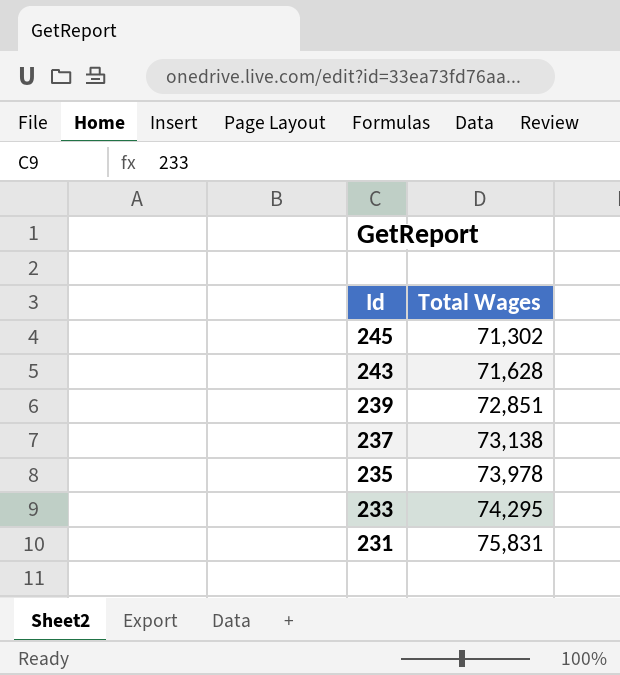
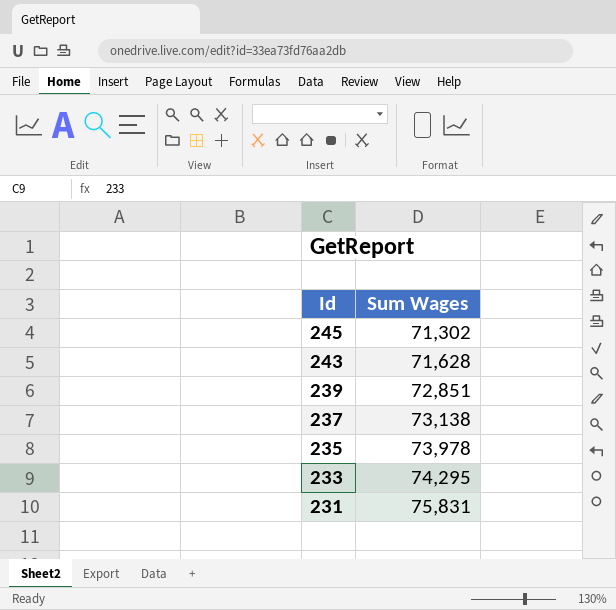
column name: Total Wages -> Sum Wages

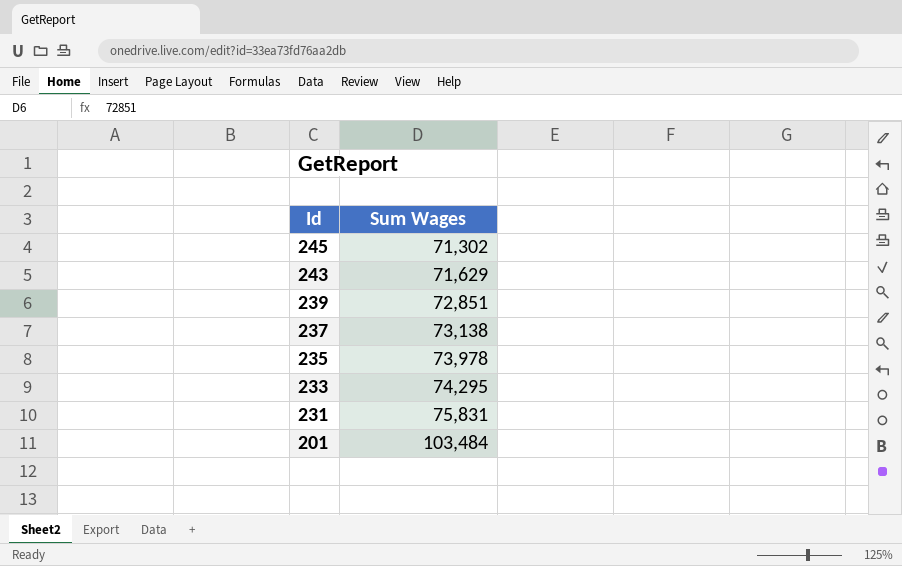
243 | Sum Wages: 71,628 -> 71,629
row 201: none -> 103,484

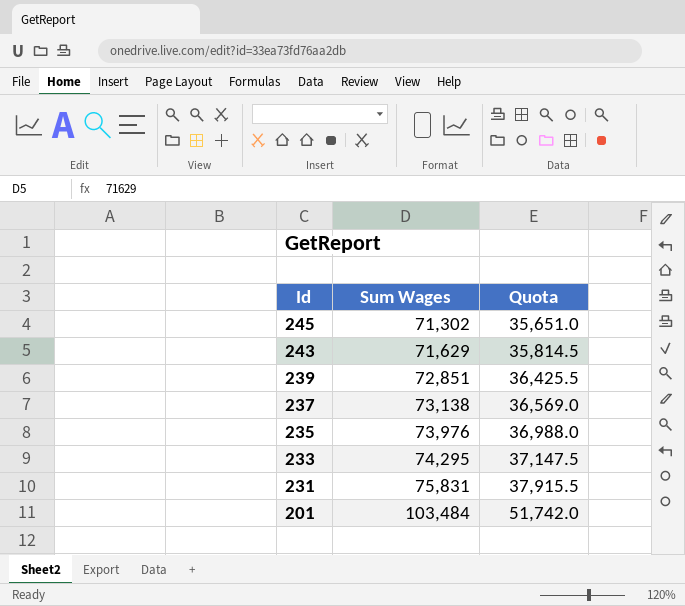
column Quota | formula: none -> [Sum Wages] * 0.5
235 | Sum Wages: 73,978 -> 73,976

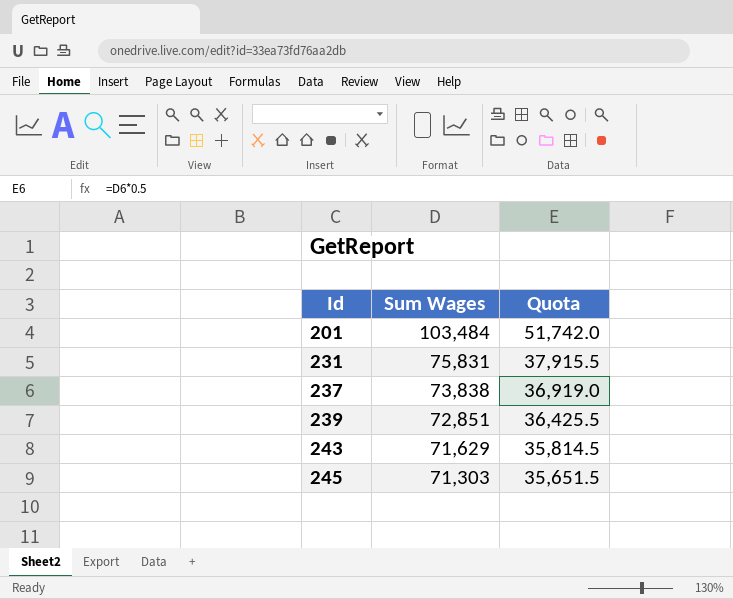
row order: Id descending -> Id ascending
row 235: 73,976 | 36,988.0 -> none
row 233: 74,295 | 37,147.5 -> none
237 | Sum Wages: 73,138 -> 73,838
237 | Quota: 36,569.0 -> 36,919.0
245 | Sum Wages: 71,302 -> 71,303
245 | Quota: 35,651.0 -> 35,651.5

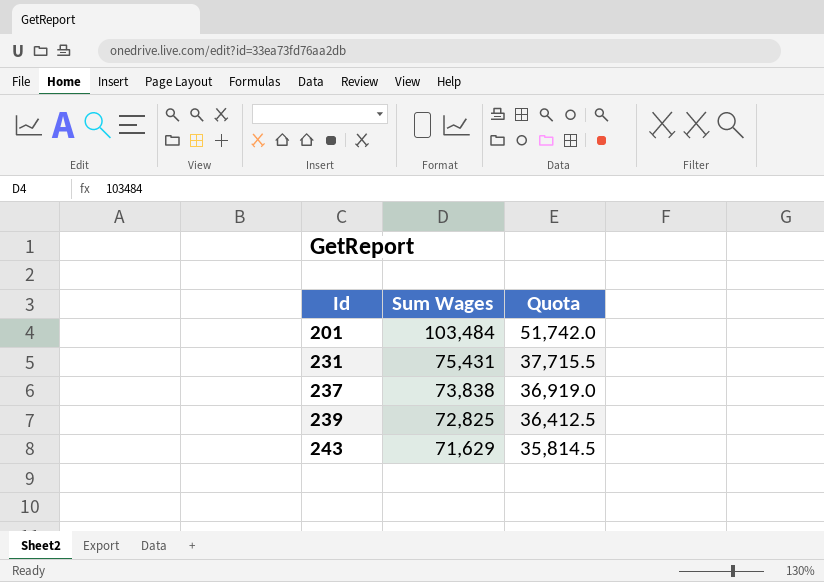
row 245: 71,303 | 35,651.5 -> none
231 | Sum Wages: 75,831 -> 75,431
231 | Quota: 37,915.5 -> 37,715.5
239 | Sum Wages: 72,851 -> 72,825
239 | Quota: 36,425.5 -> 36,412.5

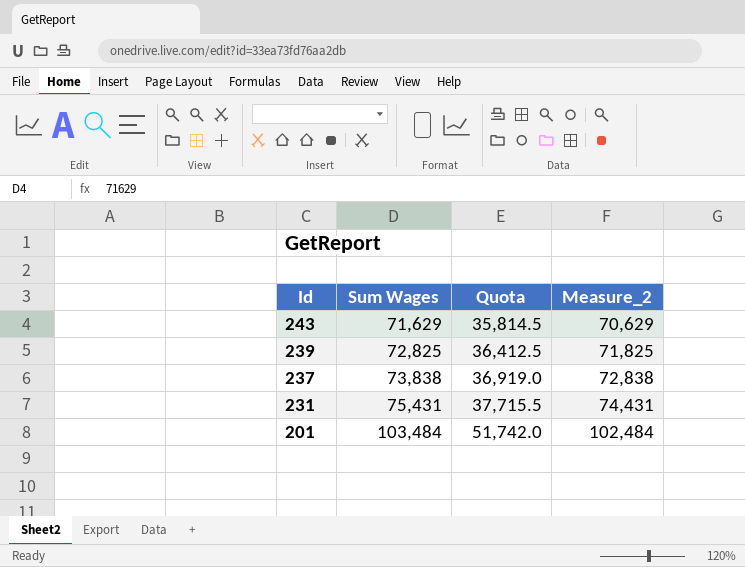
row order: Id ascending -> Id descending
column Measure_2 | formula: none -> [Sum Wages] - 1000

